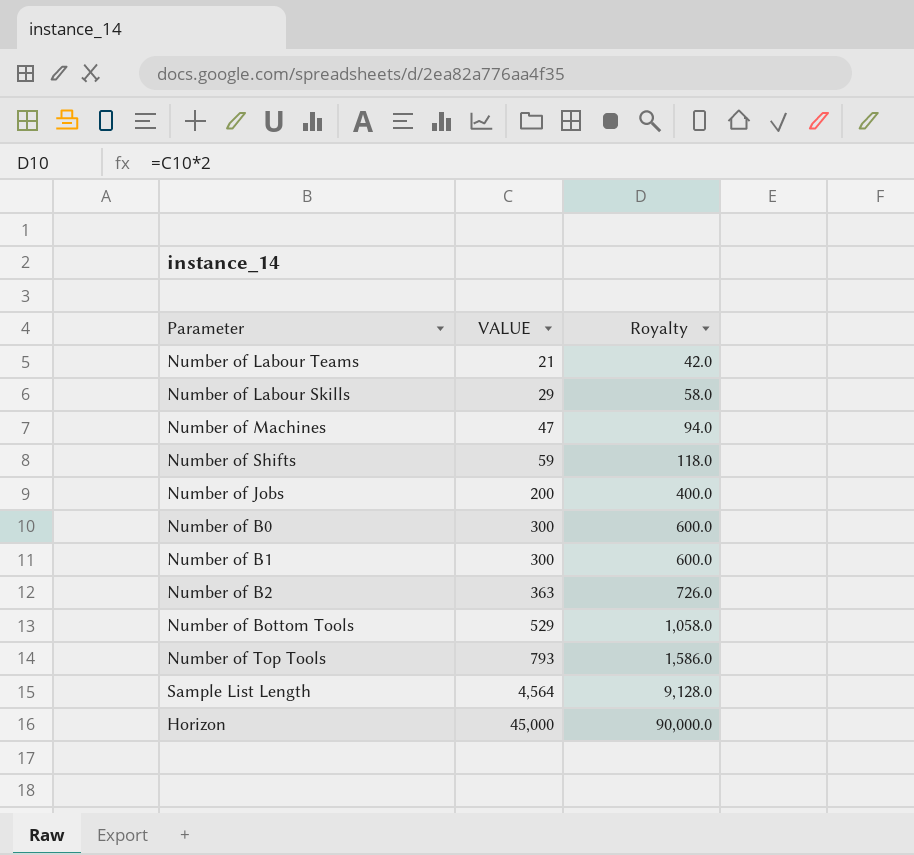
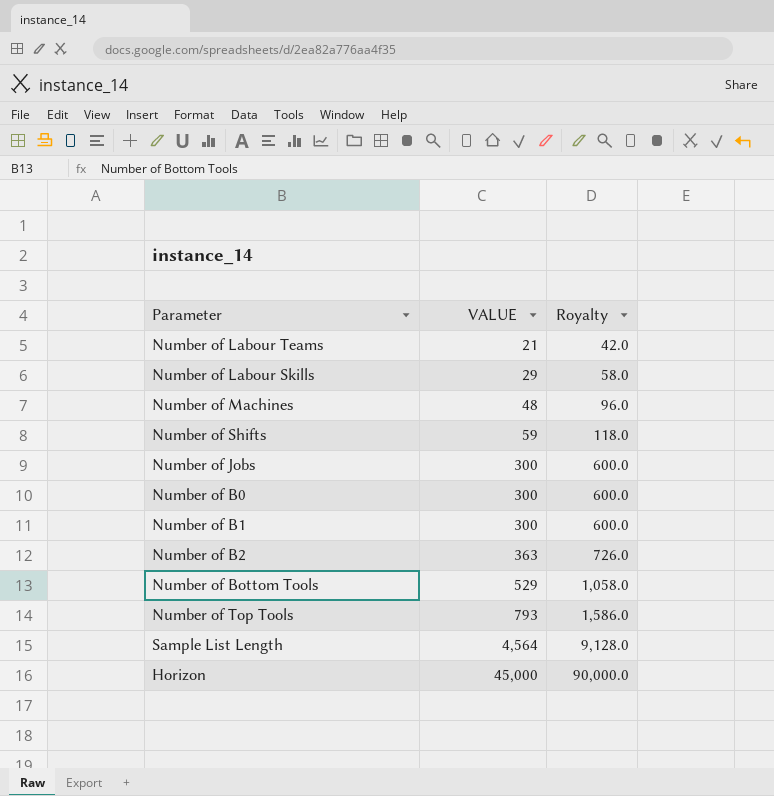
Number of Machines | VALUE: 47 -> 48
Number of Machines | Royalty: 94.0 -> 96.0
Number of Jobs | VALUE: 200 -> 300
Number of Jobs | Royalty: 400.0 -> 600.0

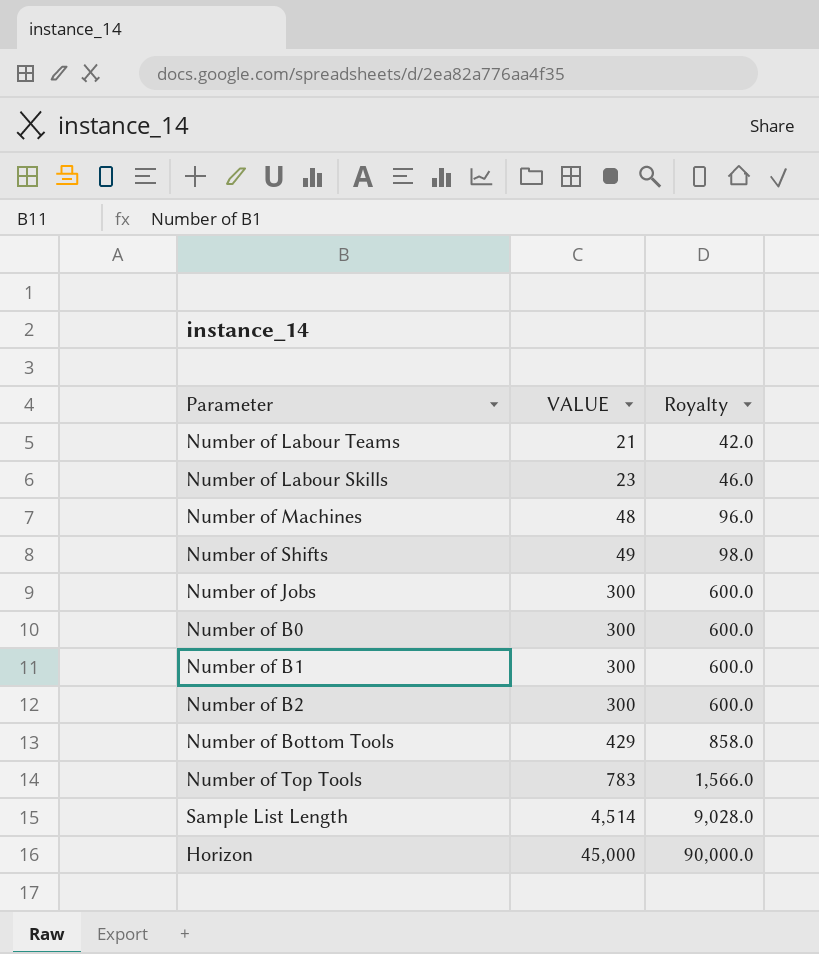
Number of Labour Skills | VALUE: 29 -> 23
Number of Labour Skills | Royalty: 58.0 -> 46.0
Number of Shifts | VALUE: 59 -> 49
Number of Shifts | Royalty: 118.0 -> 98.0
Number of B2 | VALUE: 363 -> 300
Number of B2 | Royalty: 726.0 -> 600.0
Number of Bottom Tools | VALUE: 529 -> 429
Number of Bottom Tools | Royalty: 1,058.0 -> 858.0
Number of Top Tools | VALUE: 793 -> 783
Number of Top Tools | Royalty: 1,586.0 -> 1,566.0
Sample List Length | VALUE: 4,564 -> 4,514
Sample List Length | Royalty: 9,128.0 -> 9,028.0

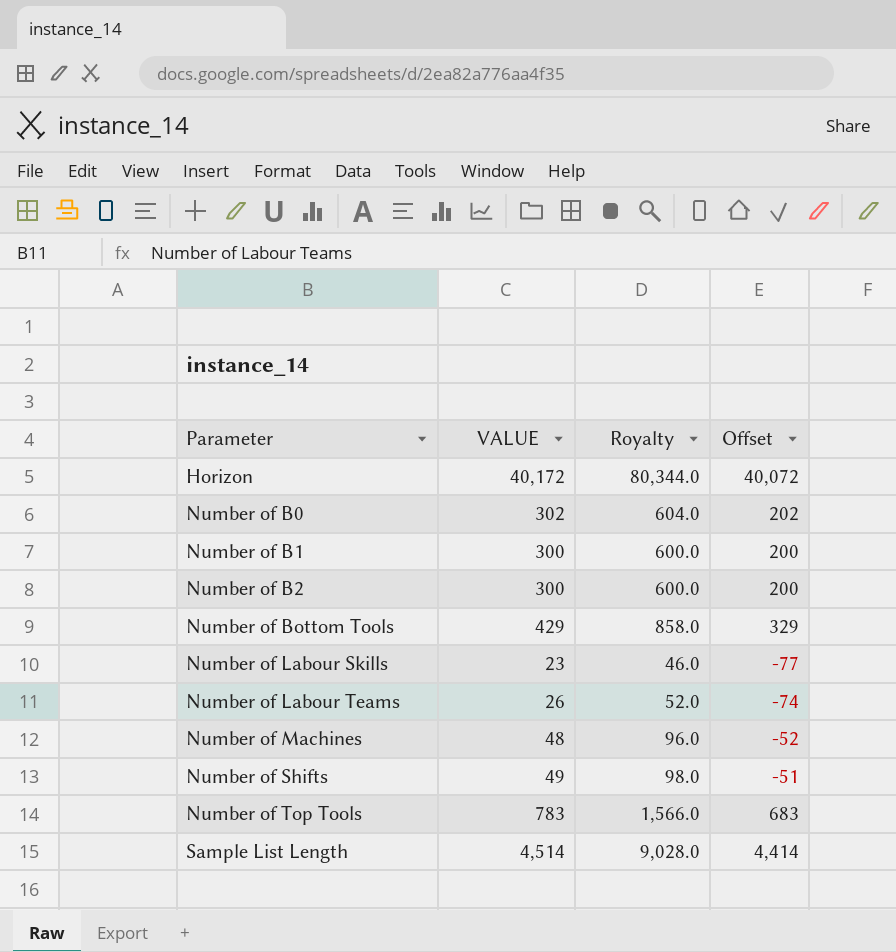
row order: VALUE ascending -> Parameter ascending
column Offset | formula: none -> [VALUE] - 100
row Number of Jobs: 300 | 600.0 -> none
Horizon | VALUE: 45,000 -> 40,172
Horizon | Royalty: 90,000.0 -> 80,344.0
Number of B0 | VALUE: 300 -> 302
Number of B0 | Royalty: 600.0 -> 604.0
Number of Labour Teams | VALUE: 21 -> 26
Number of Labour Teams | Royalty: 42.0 -> 52.0

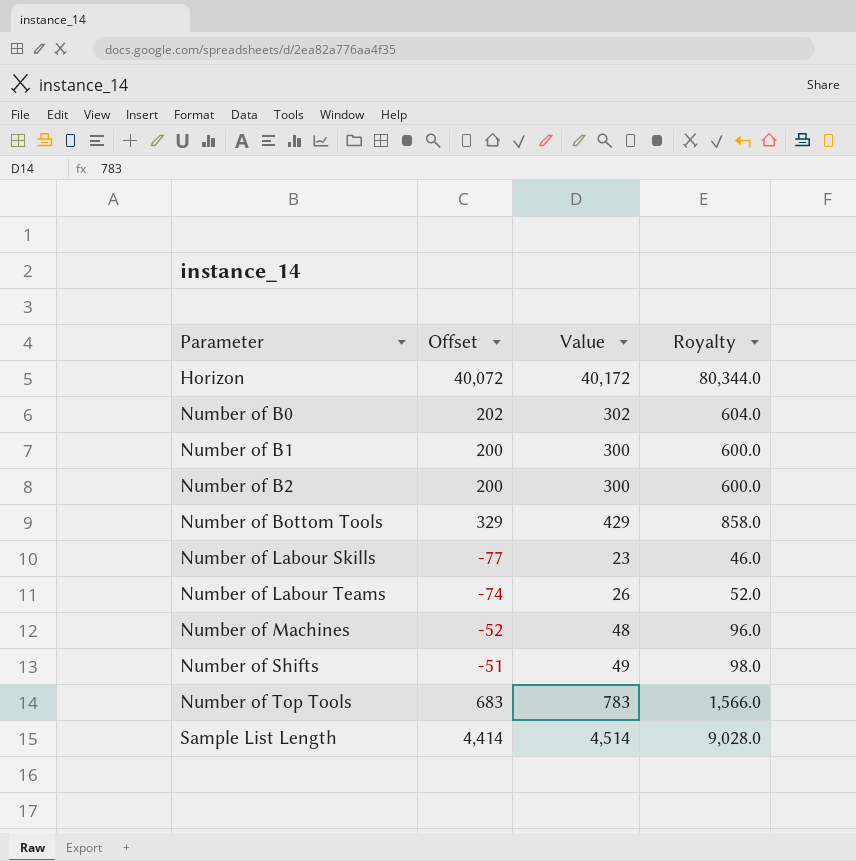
column Offset | position: 4 -> 2
column name: VALUE -> Value

